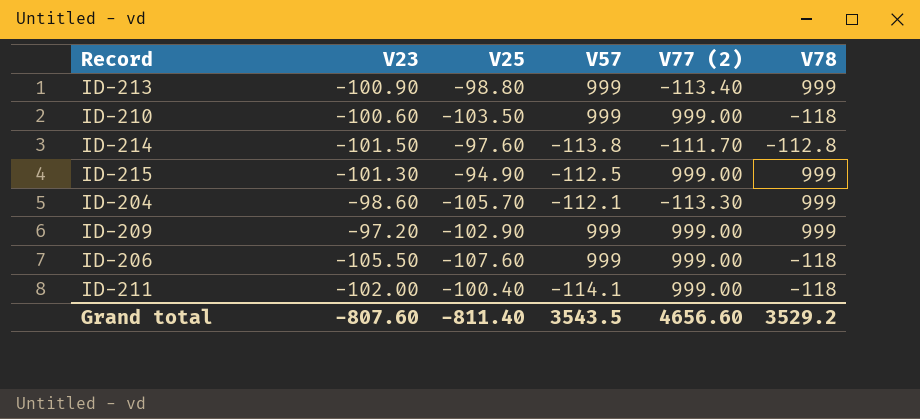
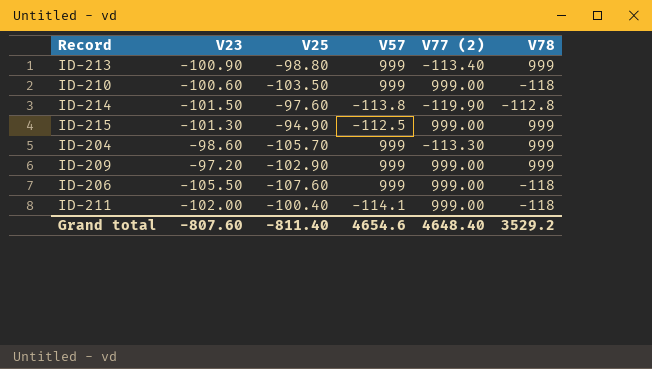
ID-214 | V77 (2): -111.70 -> -119.90
ID-204 | V57: -112.1 -> 999
Grand total | V57: 3543.5 -> 4654.6
Grand total | V77 (2): 4656.60 -> 4648.40

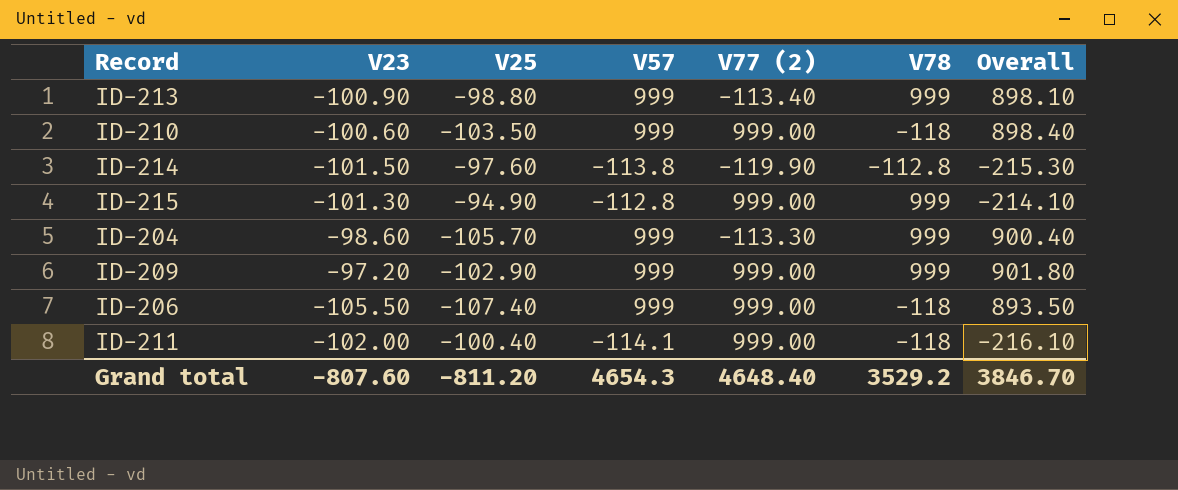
column Overall | formula: none -> [V23] + [V57]
ID-215 | V57: -112.5 -> -112.8
ID-206 | V25: -107.60 -> -107.40
Grand total | V25: -811.40 -> -811.20
Grand total | V57: 4654.6 -> 4654.3

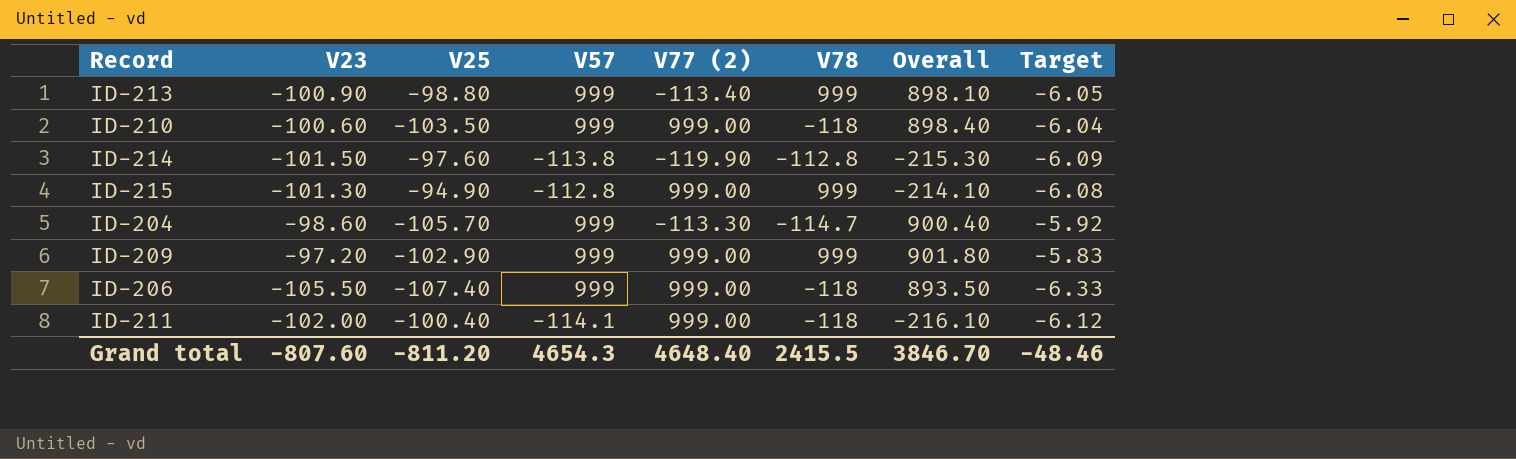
column Target | formula: none -> [V23] * 0.06
ID-204 | V78: 999 -> -114.7
Grand total | V78: 3529.2 -> 2415.5

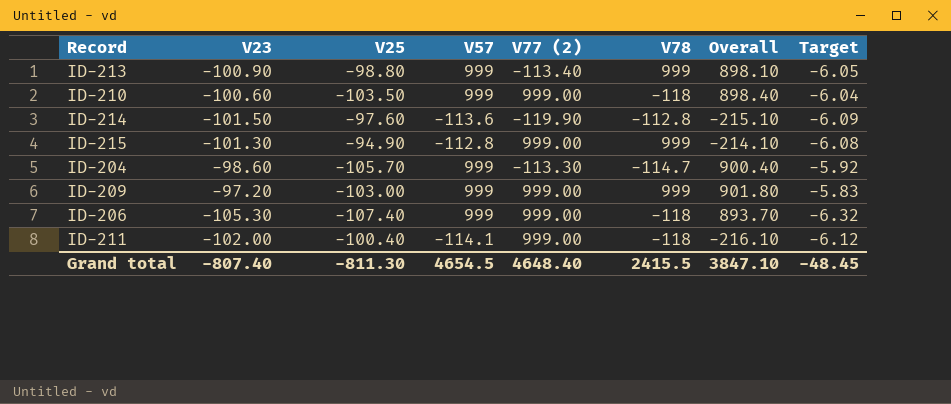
ID-214 | V57: -113.8 -> -113.6
ID-214 | Overall: -215.30 -> -215.10
ID-209 | V25: -102.90 -> -103.00
ID-206 | V23: -105.50 -> -105.30
ID-206 | Overall: 893.50 -> 893.70
ID-206 | Target: -6.33 -> -6.32
Grand total | V23: -807.60 -> -807.40
Grand total | V25: -811.20 -> -811.30
Grand total | V57: 4654.3 -> 4654.5
Grand total | Overall: 3846.70 -> 3847.10
Grand total | Target: -48.46 -> -48.45

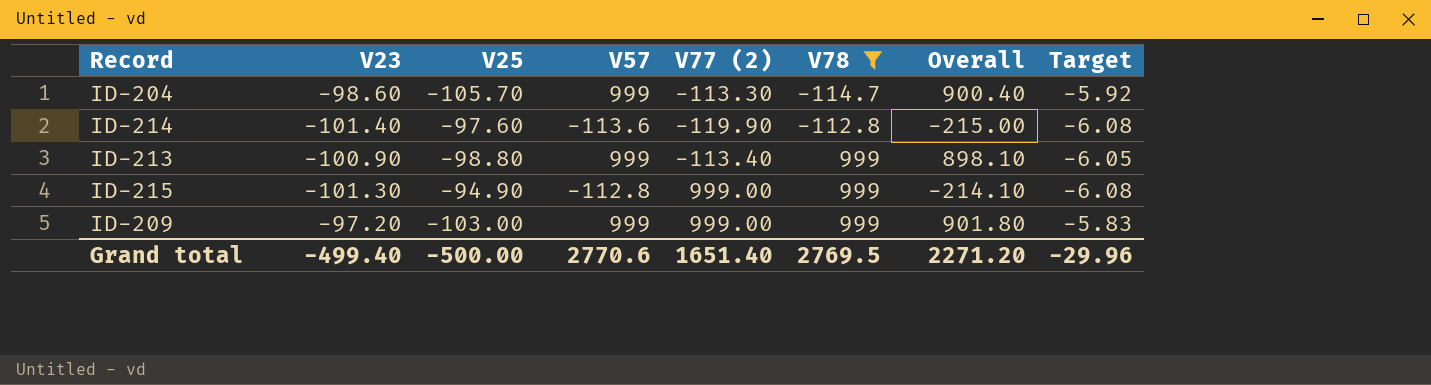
filter: none -> V78 != -118
row order: none -> V78 ascending
ID-214 | V23: -101.50 -> -101.40
ID-214 | Overall: -215.10 -> -215.00
ID-214 | Target: -6.09 -> -6.08
Grand total | V23: -807.40 -> -499.40
Grand total | V25: -811.30 -> -500.00
Grand total | V57: 4654.5 -> 2770.6
Grand total | V77 (2): 4648.40 -> 1651.40
Grand total | V78: 2415.5 -> 2769.5
Grand total | Overall: 3847.10 -> 2271.20
Grand total | Target: -48.45 -> -29.96

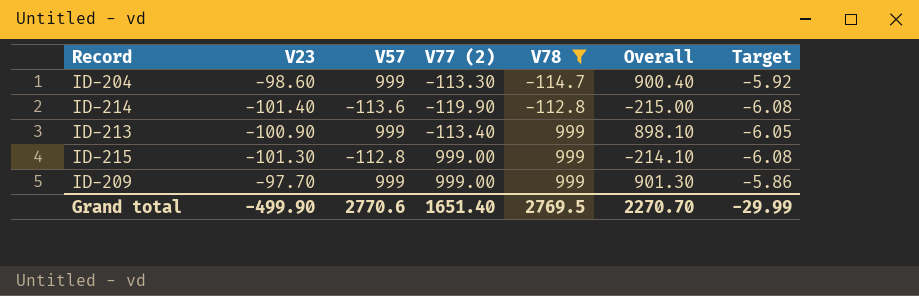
column V25 | position: 3 -> none
ID-209 | V23: -97.20 -> -97.70
ID-209 | Overall: 901.80 -> 901.30
ID-209 | Target: -5.83 -> -5.86
Grand total | V23: -499.40 -> -499.90
Grand total | Overall: 2271.20 -> 2270.70
Grand total | Target: -29.96 -> -29.99

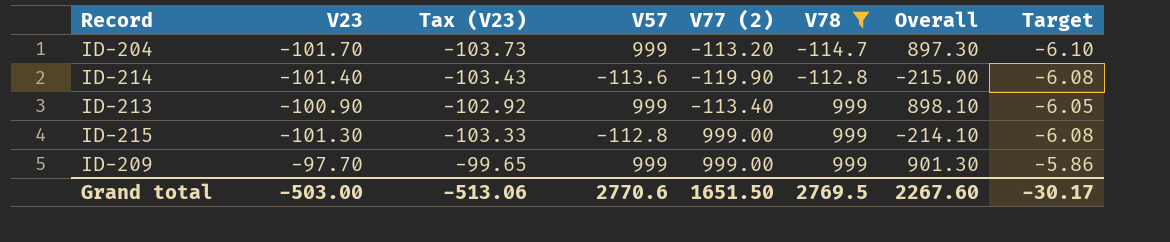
column Tax (V23) | formula: none -> [V23] * 1.02
ID-204 | V23: -98.60 -> -101.70
ID-204 | V77 (2): -113.30 -> -113.20
ID-204 | Overall: 900.40 -> 897.30
ID-204 | Target: -5.92 -> -6.10
Grand total | V23: -499.90 -> -503.00
Grand total | V77 (2): 1651.40 -> 1651.50
Grand total | Overall: 2270.70 -> 2267.60
Grand total | Target: -29.99 -> -30.17

